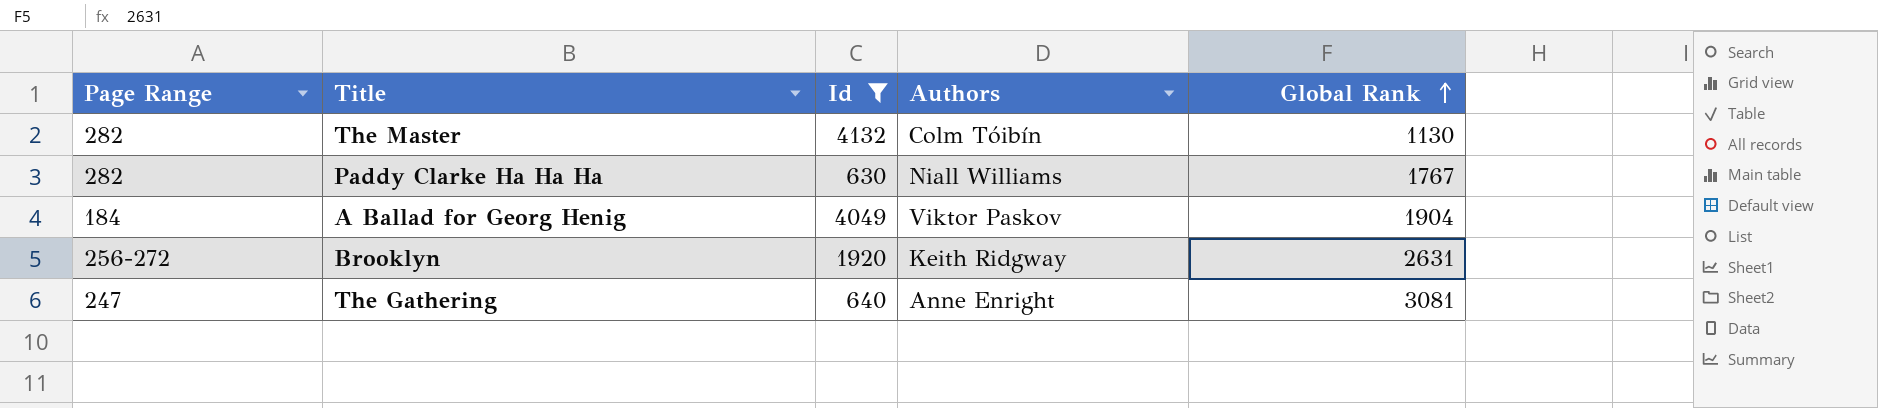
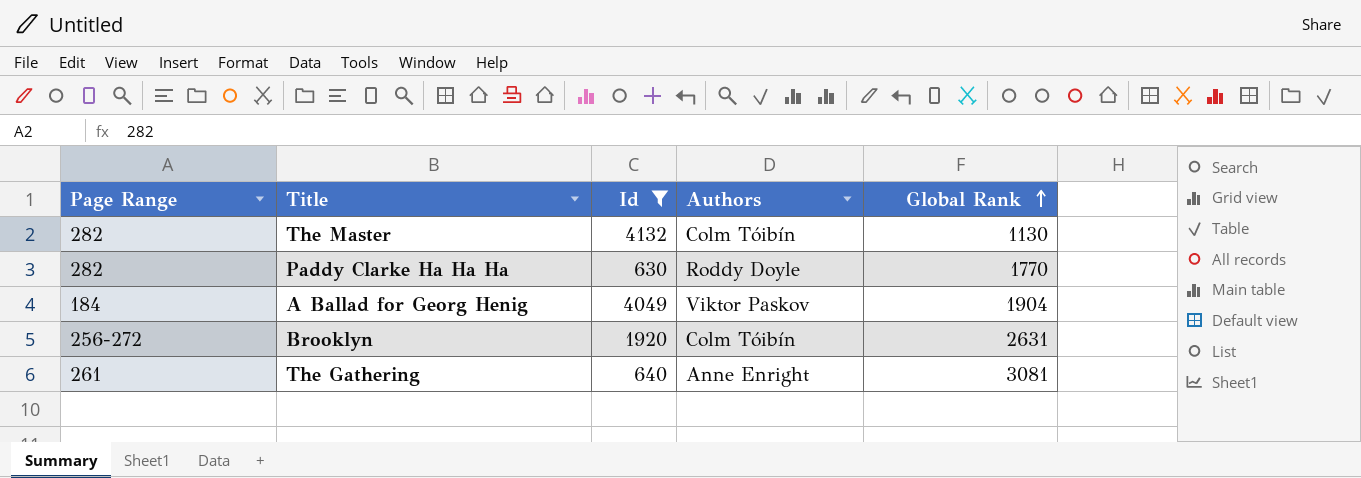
Paddy Clarke Ha Ha Ha | Authors: Niall Williams -> Roddy Doyle
Paddy Clarke Ha Ha Ha | Global Rank: 1767 -> 1770
Brooklyn | Authors: Keith Ridgway -> Colm Tóibín
The Gathering | Page Range: 247 -> 261

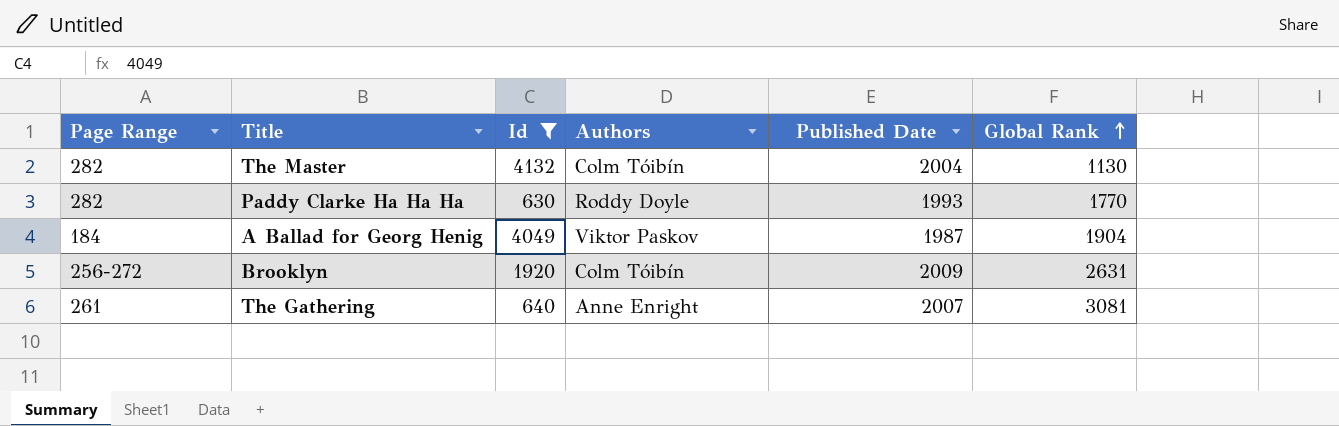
column Published Date | position: none -> 5

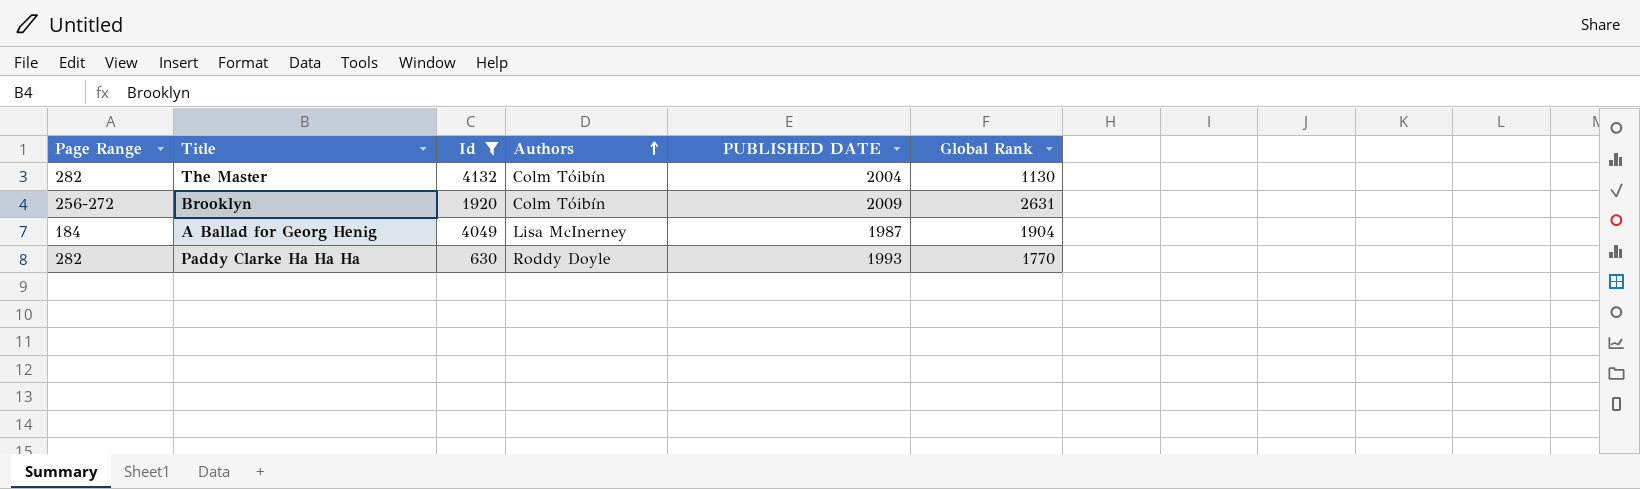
row order: Global Rank ascending -> Authors ascending
column name: Published Date -> PUBLISHED DATE
row The Gathering: 261 | 640 | Anne Enright | 2007 | 3081 -> none
A Ballad for Georg Henig | Authors: Viktor Paskov -> Lisa McInerney

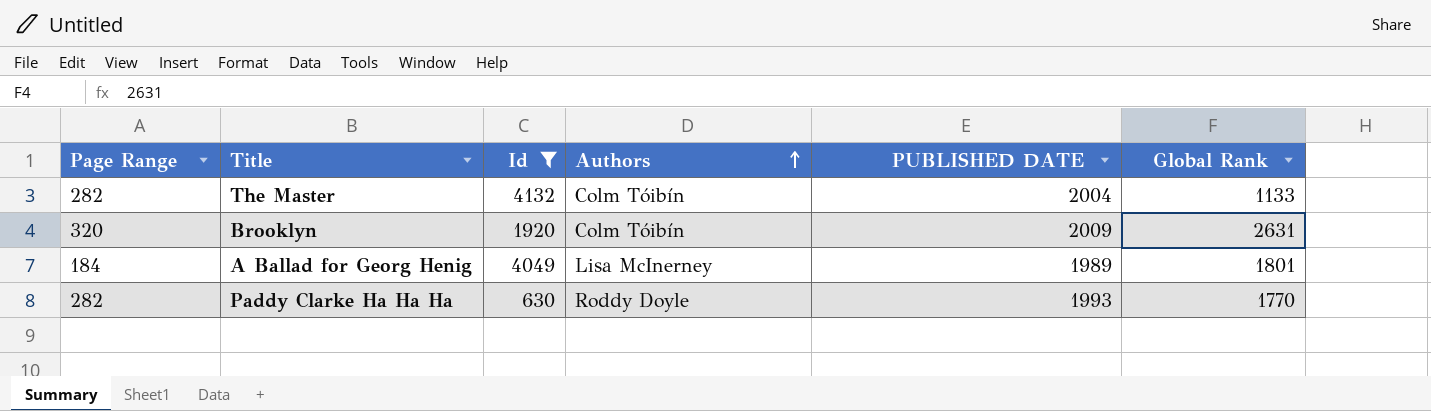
The Master | Global Rank: 1130 -> 1133
Brooklyn | Page Range: 256-272 -> 320
A Ballad for Georg Henig | PUBLISHED DATE: 1987 -> 1989
A Ballad for Georg Henig | Global Rank: 1904 -> 1801

